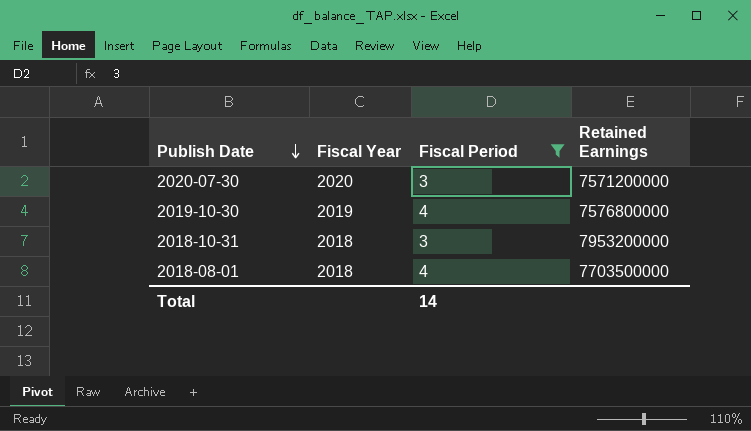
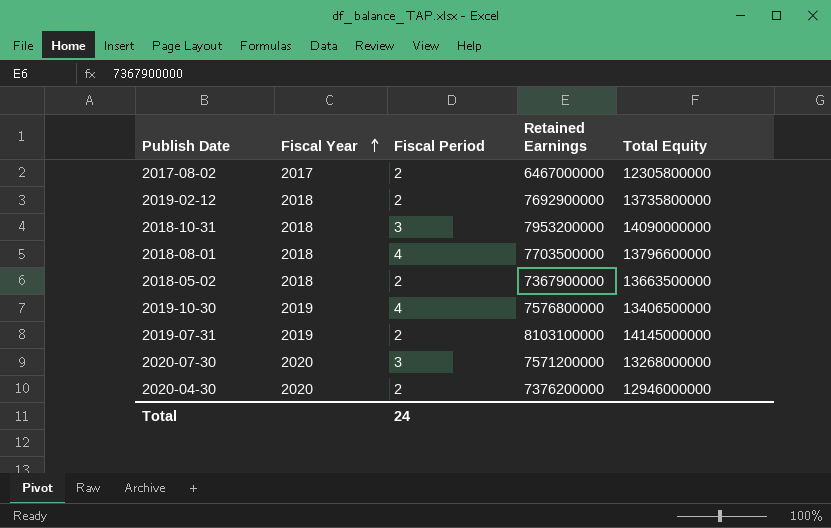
filter: Fiscal Period != 2 -> none
row order: Publish Date descending -> Fiscal Year ascending
column Total Equity | position: none -> 5
Total | Fiscal Period: 14 -> 24

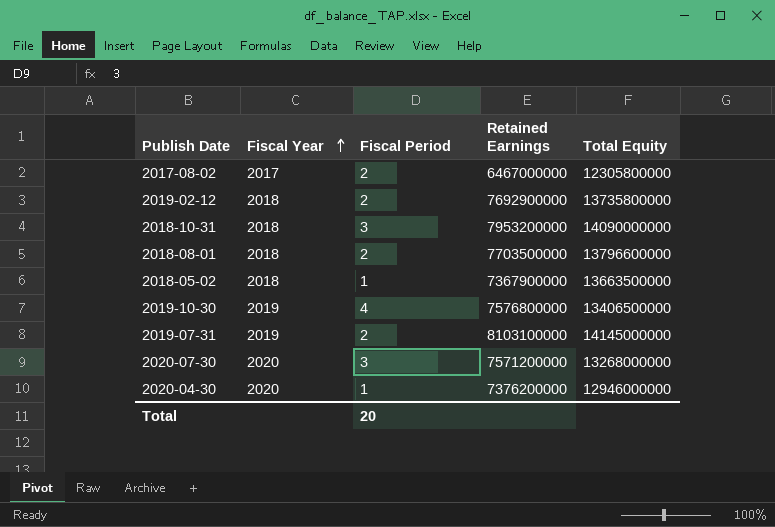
2018-08-01 | Fiscal Period: 4 -> 2
2018-05-02 | Fiscal Period: 2 -> 1
2020-04-30 | Fiscal Period: 2 -> 1
Total | Fiscal Period: 24 -> 20

